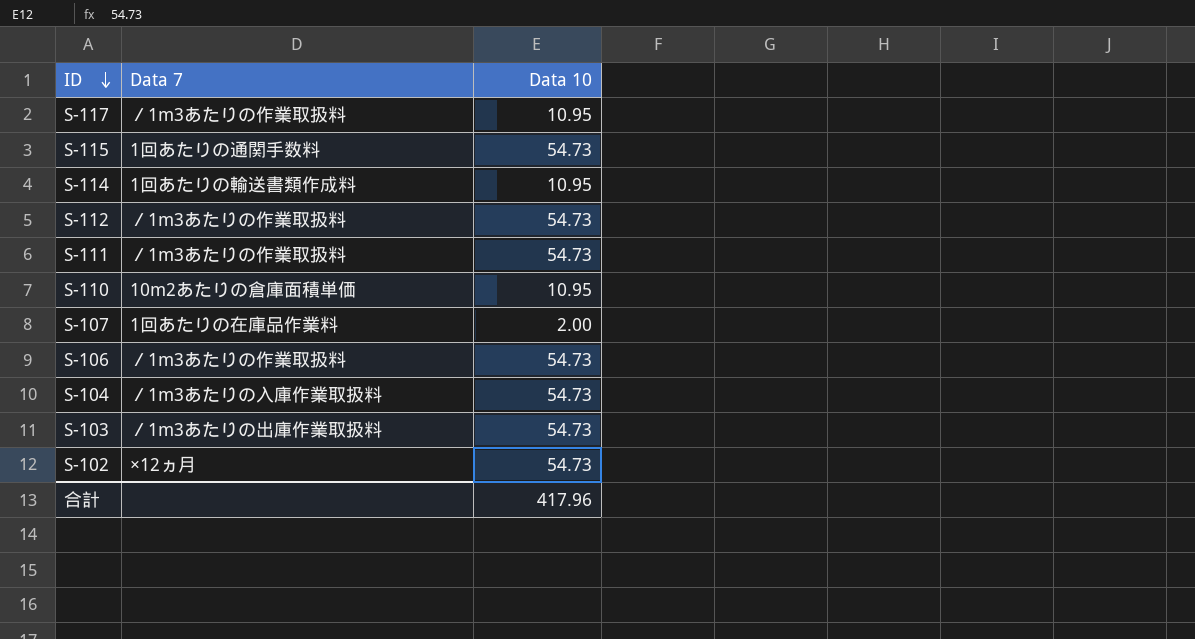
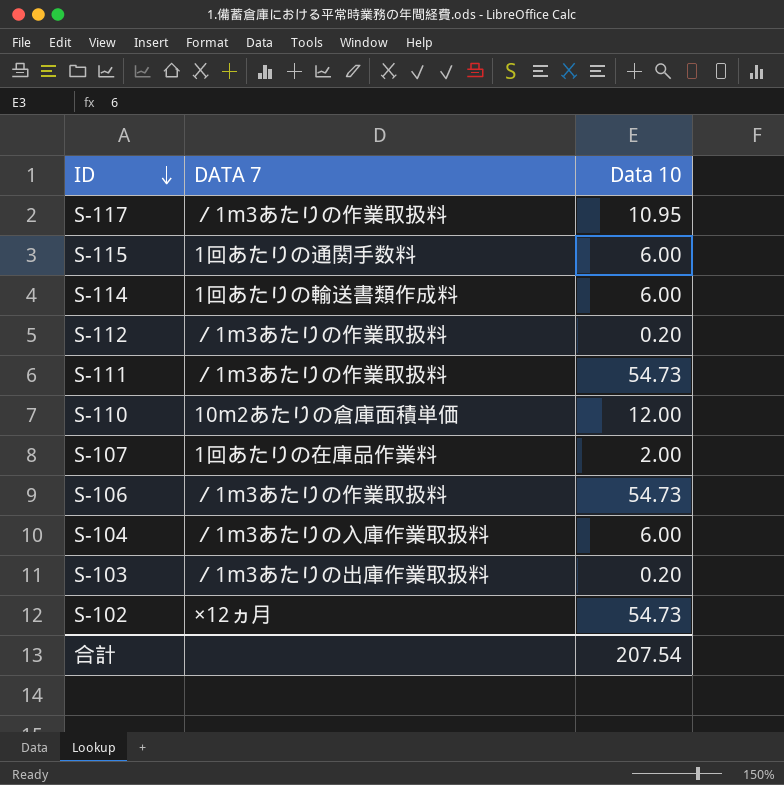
column name: Data 7 -> DATA 7
S-115 | Data 10: 54.73 -> 6.00
S-114 | Data 10: 10.95 -> 6.00
S-112 | Data 10: 54.73 -> 0.20
S-110 | Data 10: 10.95 -> 12.00
S-104 | Data 10: 54.73 -> 6.00
S-103 | Data 10: 54.73 -> 0.20
合計 | Data 10: 417.96 -> 207.54

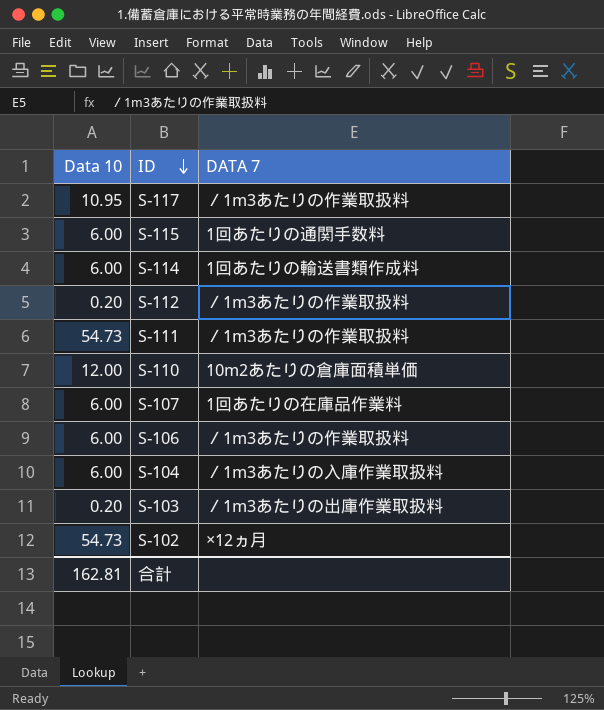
column Data 10 | position: 3 -> 1
S-107 | Data 10: 2.00 -> 6.00
S-106 | Data 10: 54.73 -> 6.00
合計 | Data 10: 207.54 -> 162.81

